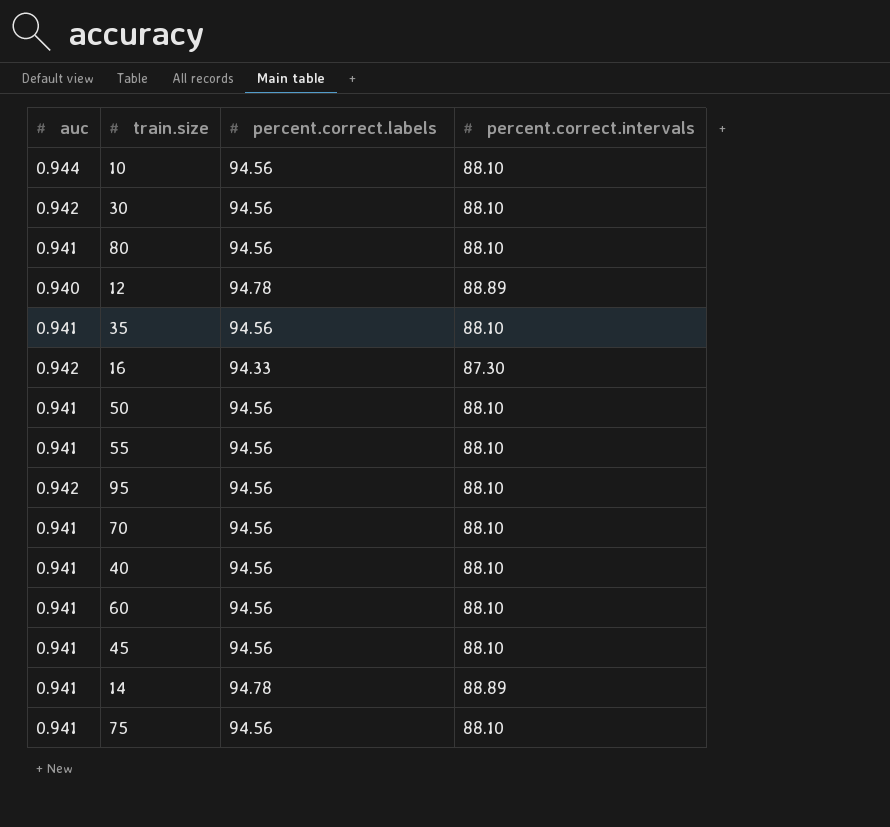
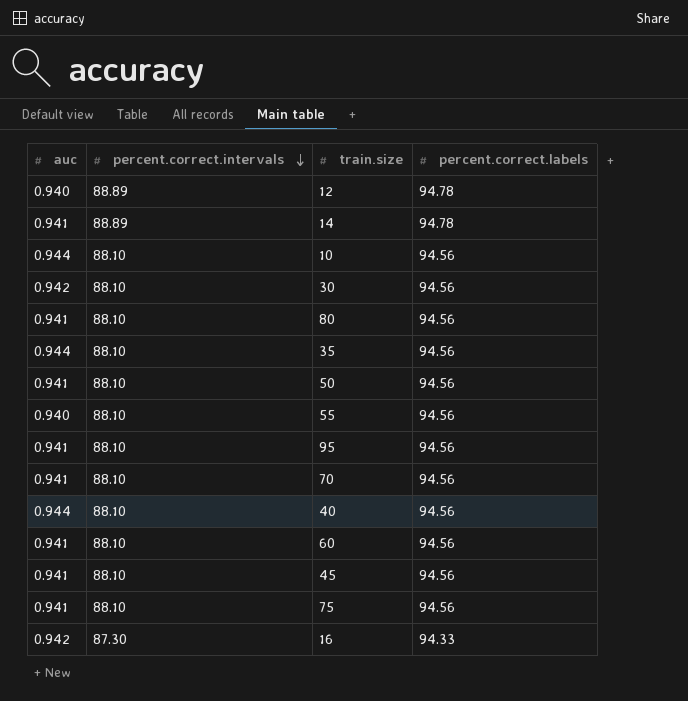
row order: none -> percent.correct.intervals descending
column percent.correct.intervals | position: 4 -> 2
35 | auc: 0.941 -> 0.944
55 | auc: 0.941 -> 0.940
95 | auc: 0.942 -> 0.941
40 | auc: 0.941 -> 0.944

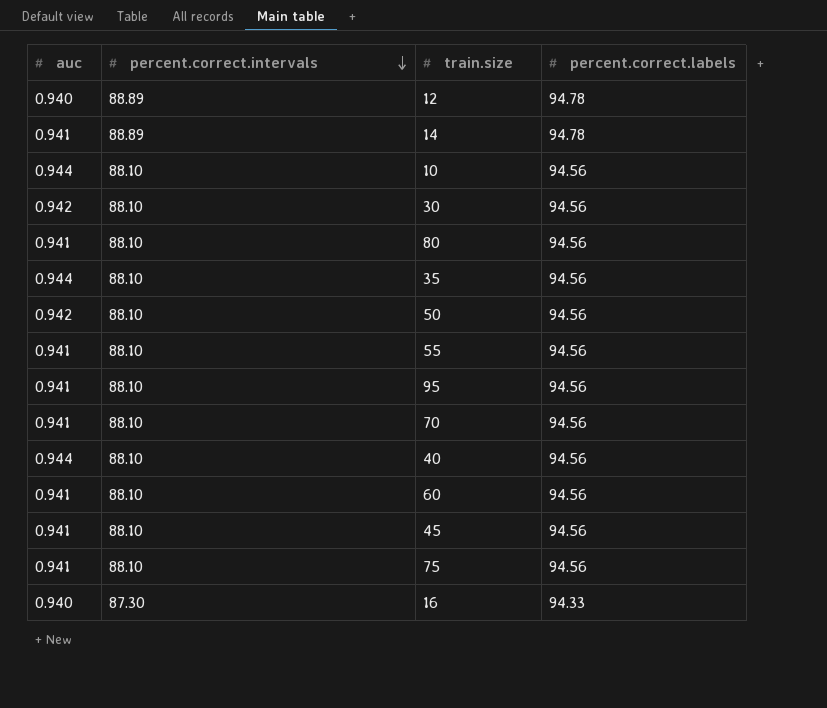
50 | auc: 0.941 -> 0.942
55 | auc: 0.940 -> 0.941
16 | auc: 0.942 -> 0.940

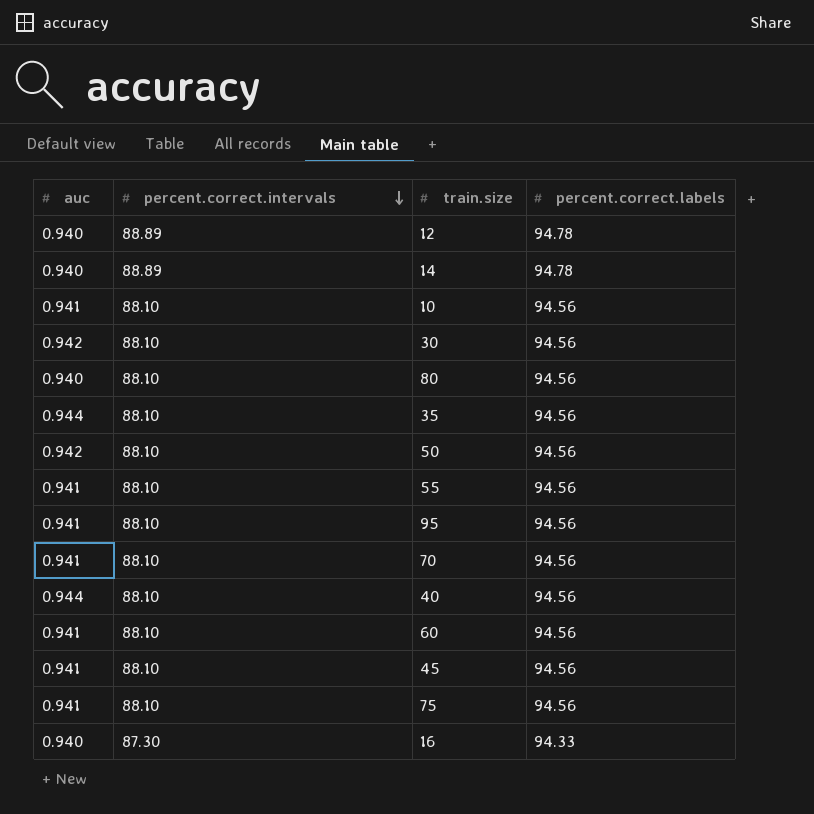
14 | auc: 0.941 -> 0.940
10 | auc: 0.944 -> 0.941
80 | auc: 0.941 -> 0.940

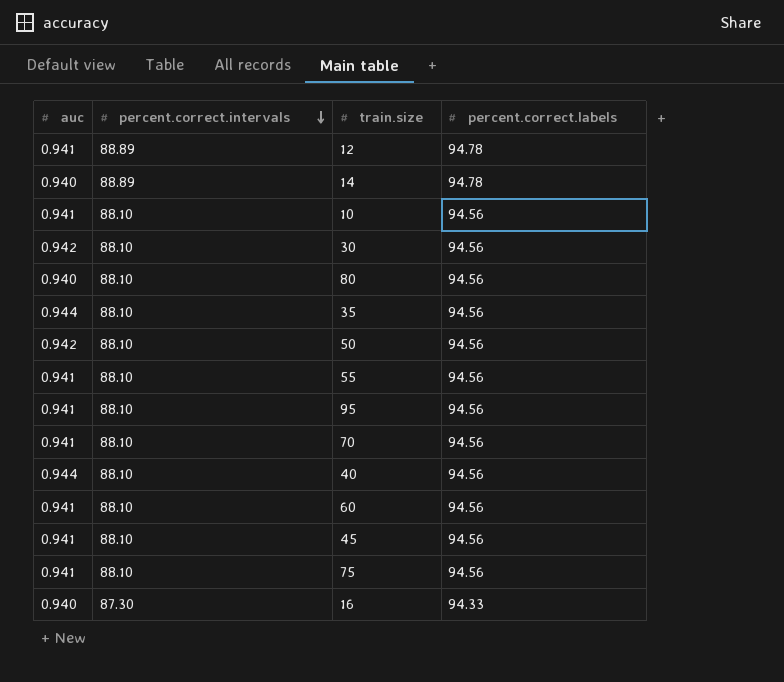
12 | auc: 0.940 -> 0.941

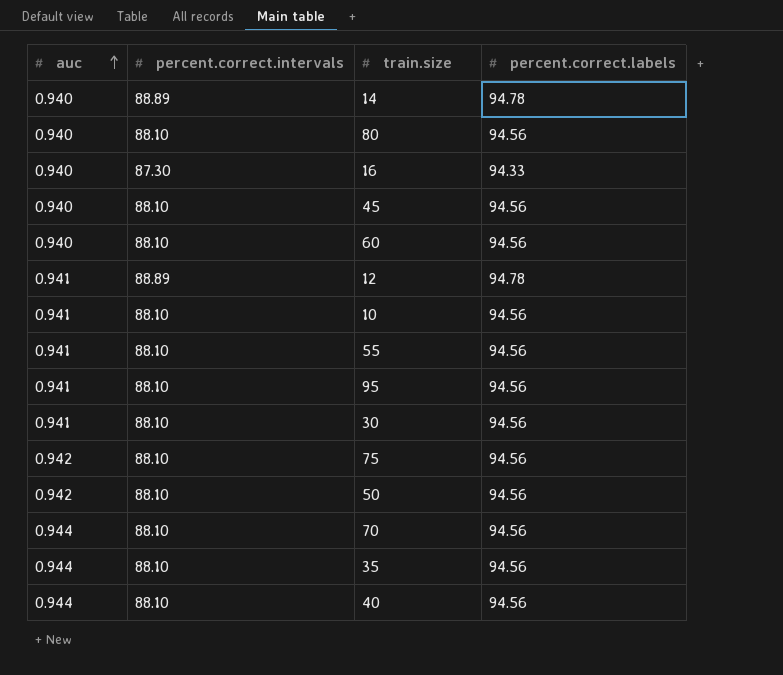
row order: percent.correct.intervals descending -> auc ascending
45 | auc: 0.941 -> 0.940
60 | auc: 0.941 -> 0.940
30 | auc: 0.942 -> 0.941
75 | auc: 0.941 -> 0.942
70 | auc: 0.941 -> 0.944

